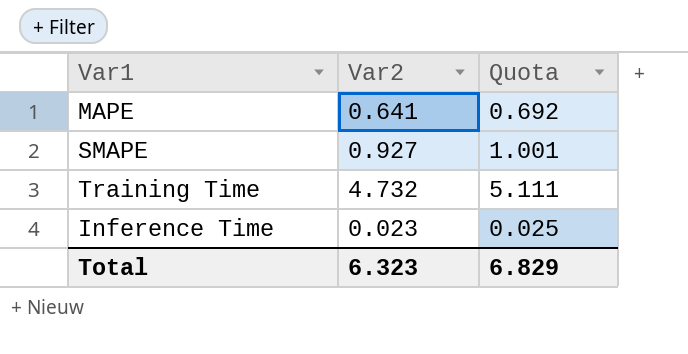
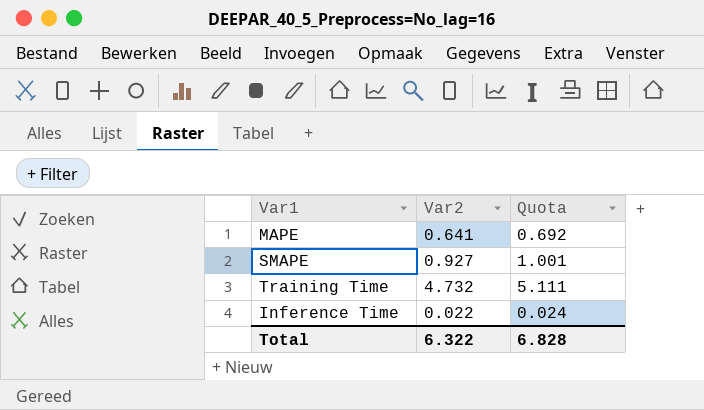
Inference Time | Var2: 0.023 -> 0.022
Inference Time | Quota: 0.025 -> 0.024
Total | Var2: 6.323 -> 6.322
Total | Quota: 6.829 -> 6.828

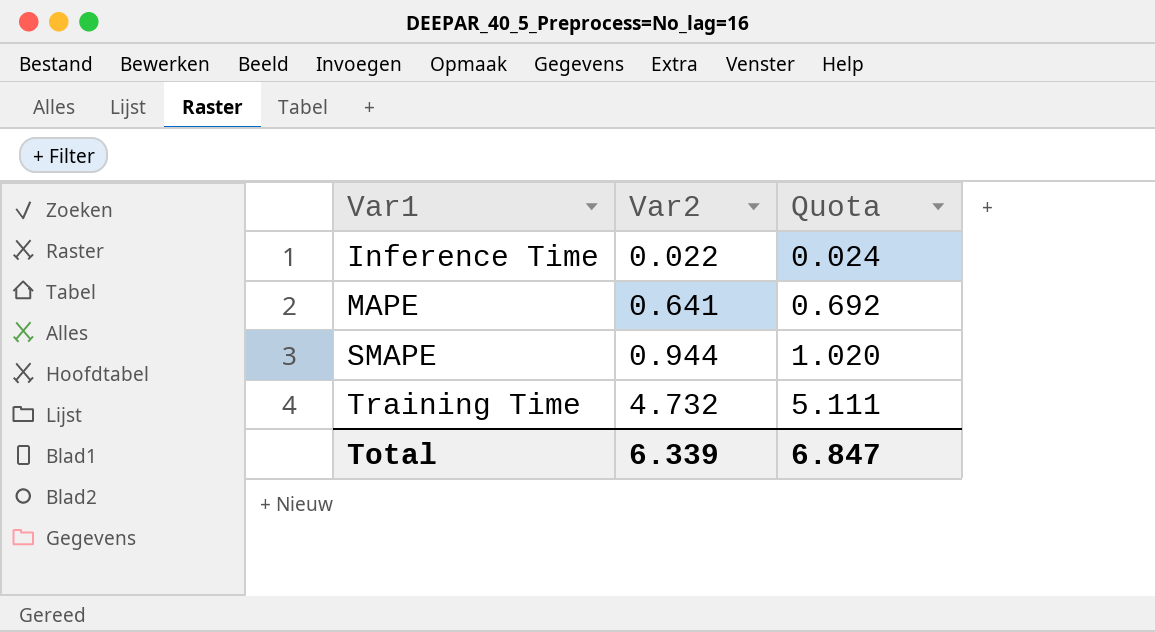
row order: none -> Var1 ascending
SMAPE | Var2: 0.927 -> 0.944
SMAPE | Quota: 1.001 -> 1.020
Total | Var2: 6.322 -> 6.339
Total | Quota: 6.828 -> 6.847

